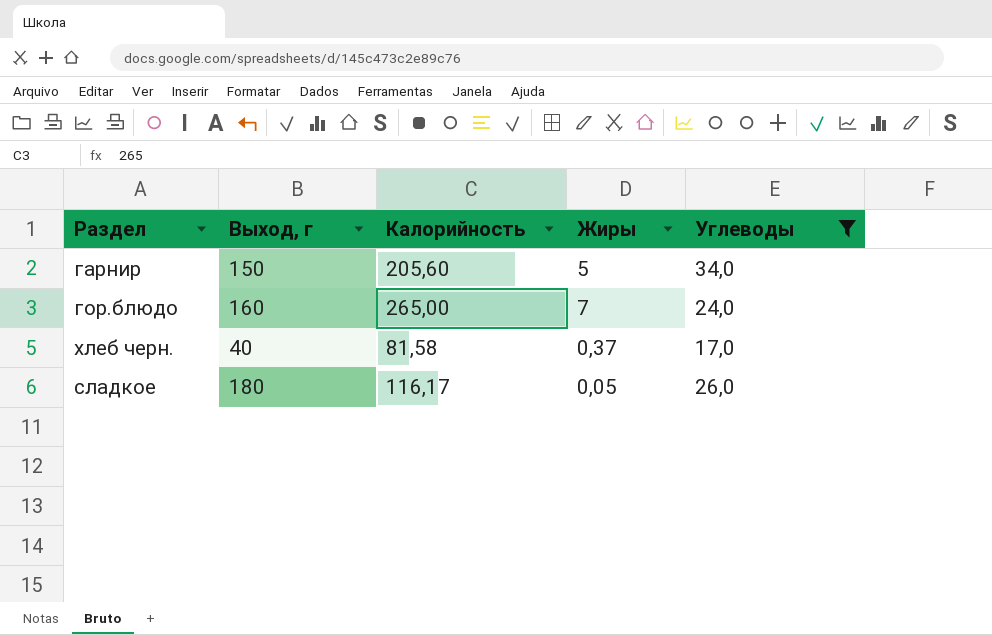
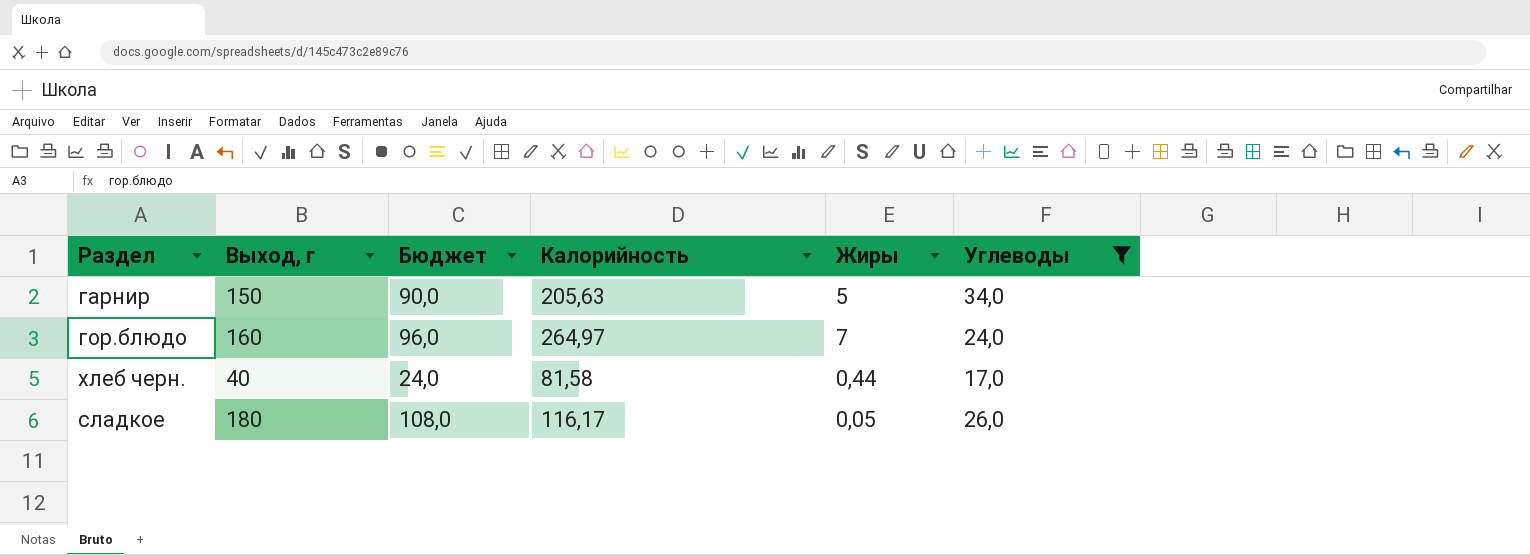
column Бюджет | formula: none -> [Выход, г] * 0,6
гарнир | Калорийность: 205,60 -> 205,63
гор.блюдо | Калорийность: 265,00 -> 264,97
хлеб черн. | Жиры: 0,37 -> 0,44

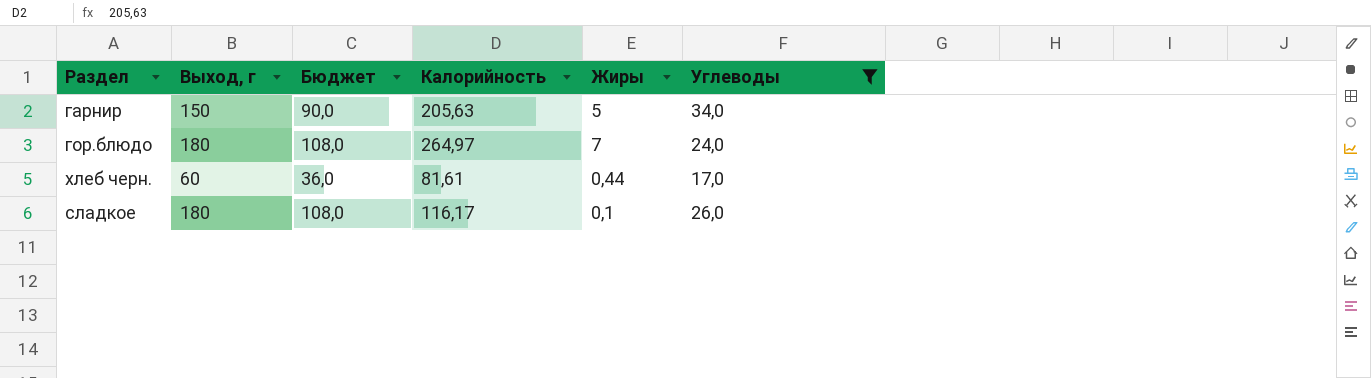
гор.блюдо | Выход, г: 160 -> 180
гор.блюдо | Бюджет: 96,0 -> 108,0
хлеб черн. | Выход, г: 40 -> 60
хлеб черн. | Бюджет: 24,0 -> 36,0
хлеб черн. | Калорийность: 81,58 -> 81,61
сладкое | Жиры: 0,05 -> 0,1

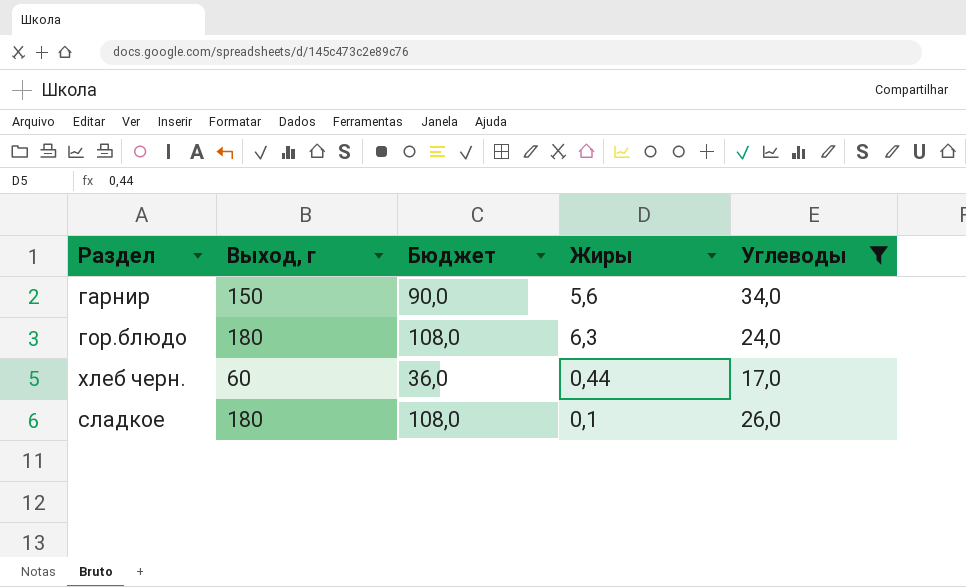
column Калорийность | position: 4 -> none
гарнир | Жиры: 5 -> 5,6
гор.блюдо | Жиры: 7 -> 6,3

